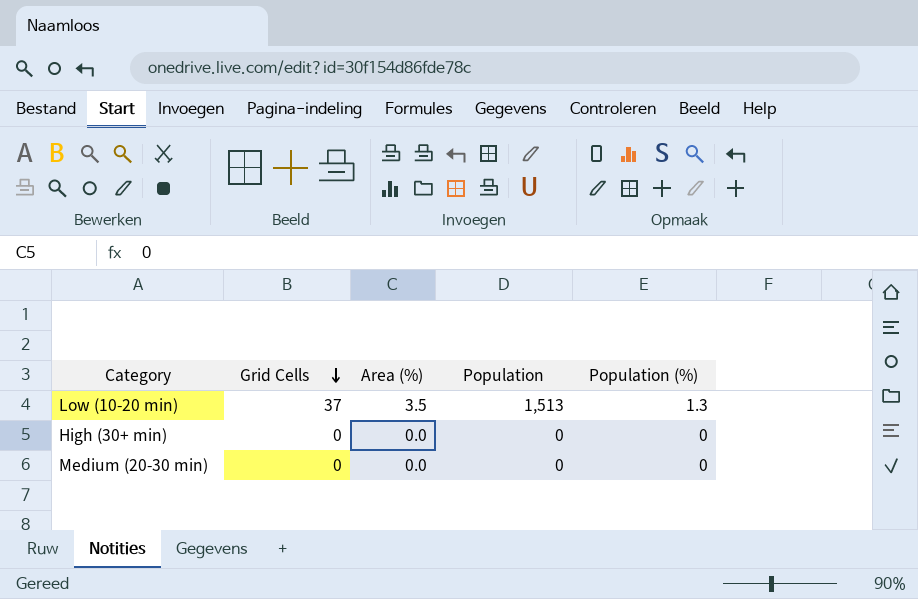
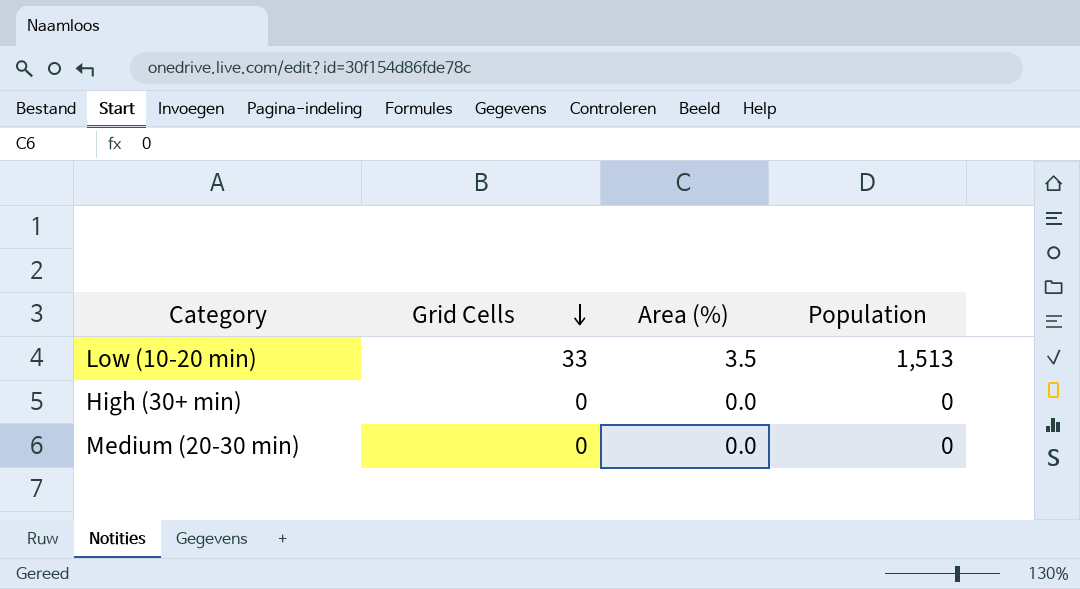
column Population (%) | position: 5 -> none
Low (10-20 min) | Grid Cells: 37 -> 33

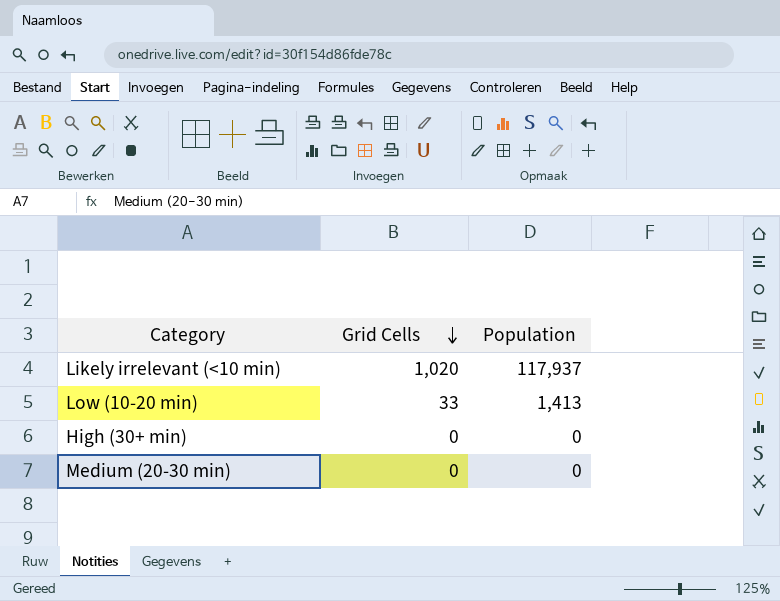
column Area (%) | position: 3 -> none
row Likely irrelevant (<10 min): none -> 1,020 | 117,937
Low (10-20 min) | Population: 1,513 -> 1,413

